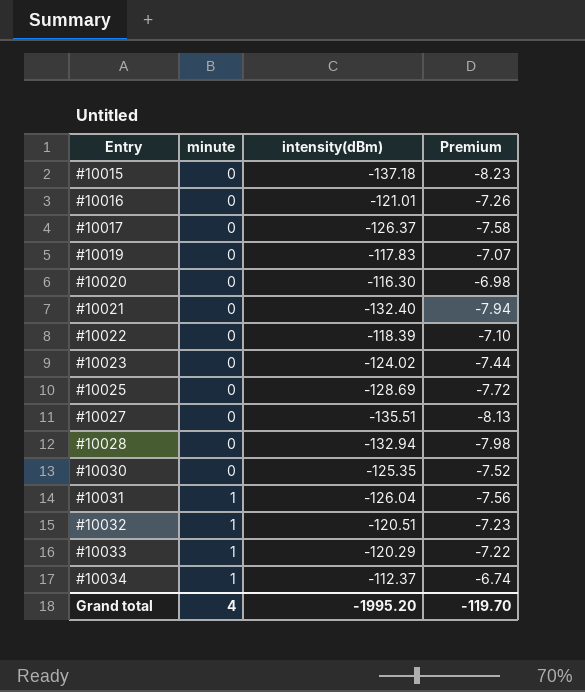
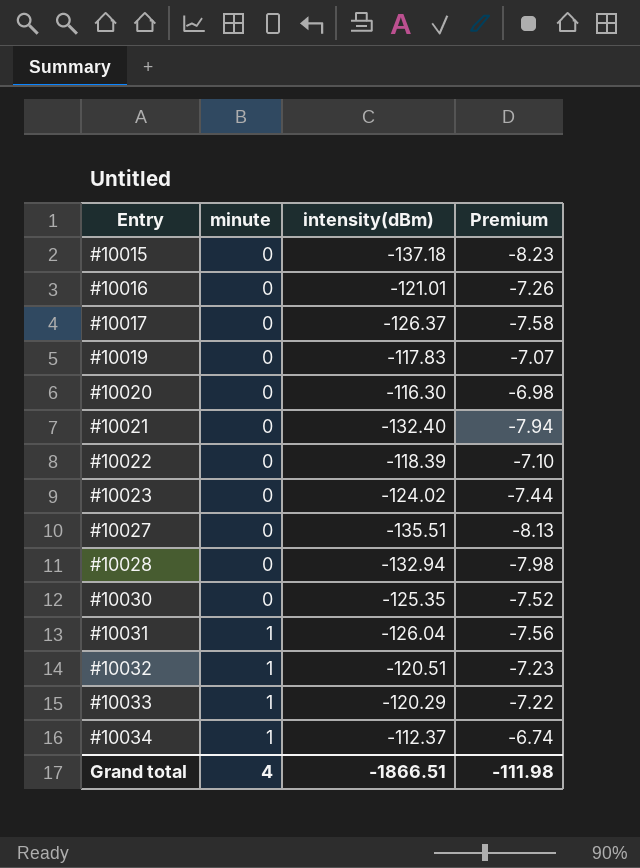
row #10025: 0 | -128.69 | -7.72 -> none
Grand total | intensity(dBm): -1995.20 -> -1866.51
Grand total | Premium: -119.70 -> -111.98

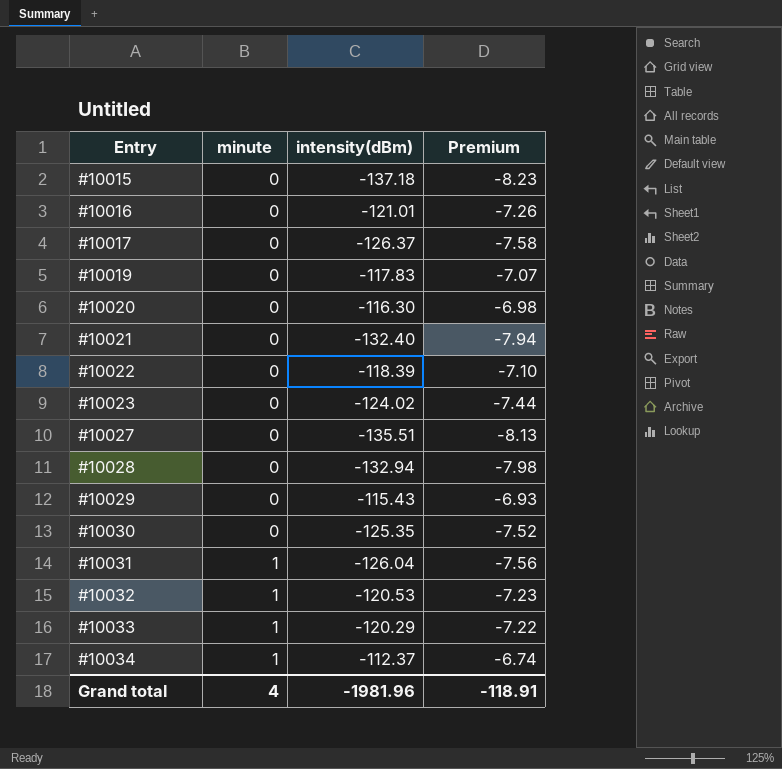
row #10029: none -> 0 | -115.43 | -6.93
#10032 | intensity(dBm): -120.51 -> -120.53
Grand total | intensity(dBm): -1866.51 -> -1981.96
Grand total | Premium: -111.98 -> -118.91

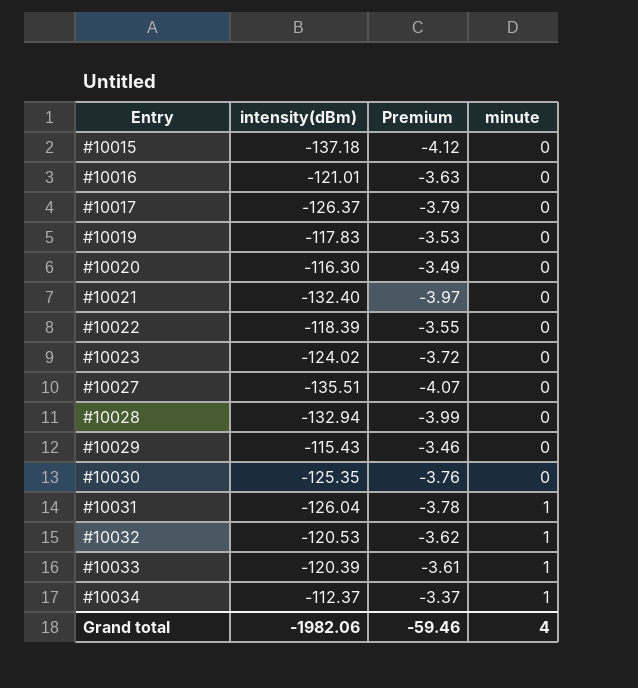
column Premium | formula: [intensity(dBm)] * 0.06 -> [intensity(dBm)] * 0.03
column minute | position: 2 -> 4
#10033 | intensity(dBm): -120.29 -> -120.39
Grand total | intensity(dBm): -1981.96 -> -1982.06
Grand total | Premium: -118.91 -> -59.46

